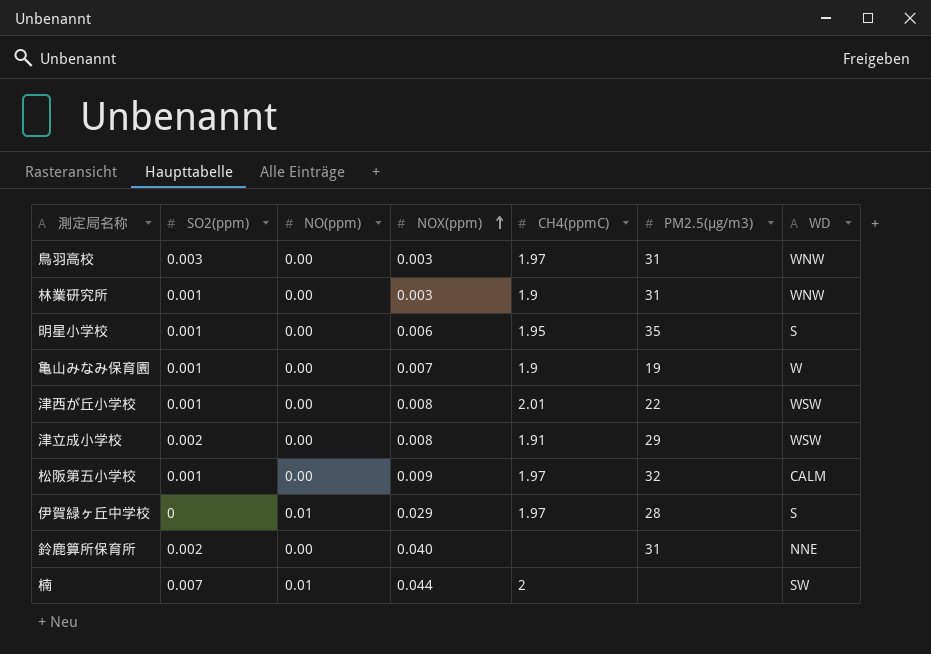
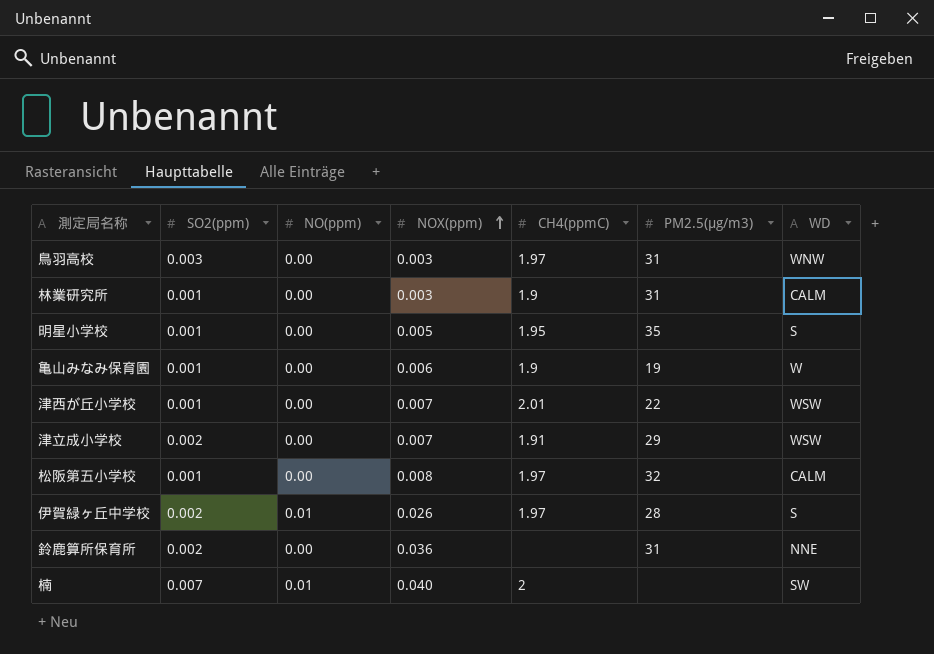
林業研究所 | WD: WNW -> CALM
明星小学校 | NOX(ppm): 0.006 -> 0.005
亀山みなみ保育園 | NOX(ppm): 0.007 -> 0.006
津西が丘小学校 | NOX(ppm): 0.008 -> 0.007
津立成小学校 | NOX(ppm): 0.008 -> 0.007
松阪第五小学校 | NOX(ppm): 0.009 -> 0.008
伊賀緑ヶ丘中学校 | SO2(ppm): 0 -> 0.002
伊賀緑ヶ丘中学校 | NOX(ppm): 0.029 -> 0.026
鈴鹿算所保育所 | NOX(ppm): 0.040 -> 0.036
楠 | NOX(ppm): 0.044 -> 0.040

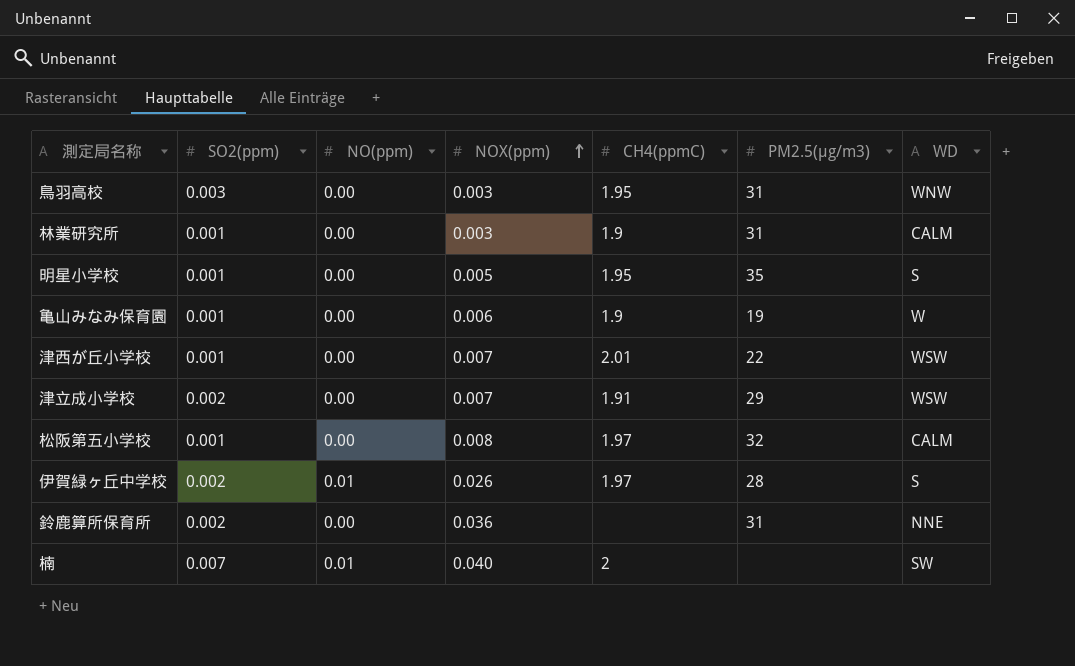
鳥羽高校 | CH4(ppmC): 1.97 -> 1.95

